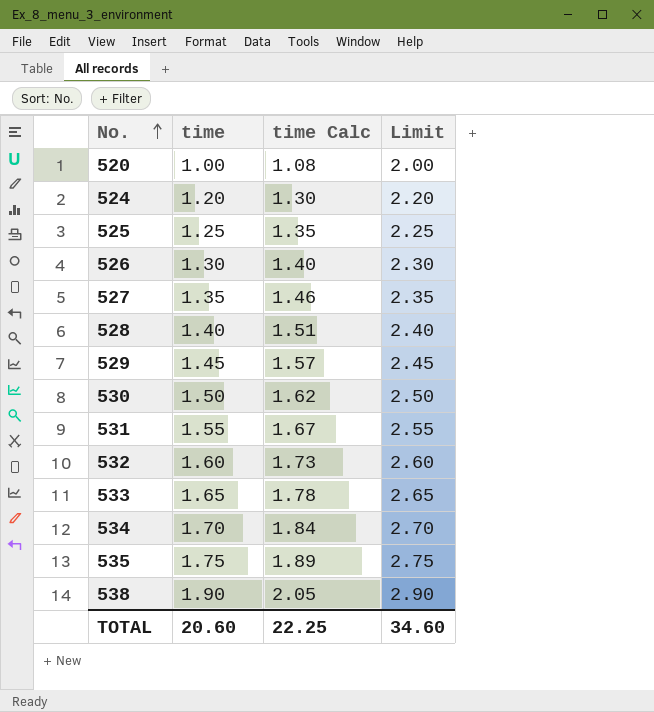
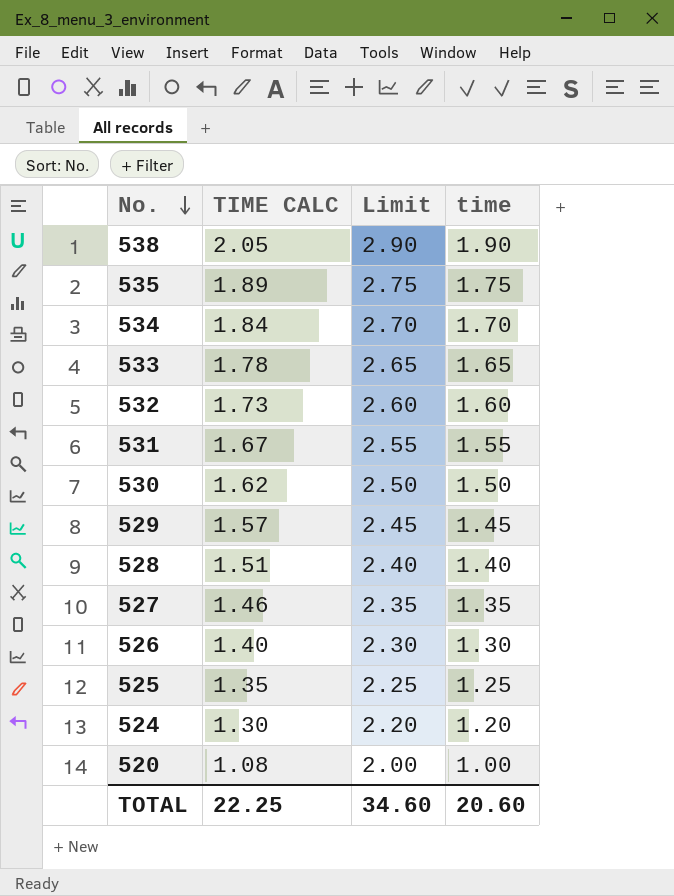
row order: No. ascending -> No. descending
column name: time Calc -> TIME CALC
column time | position: 2 -> 4

